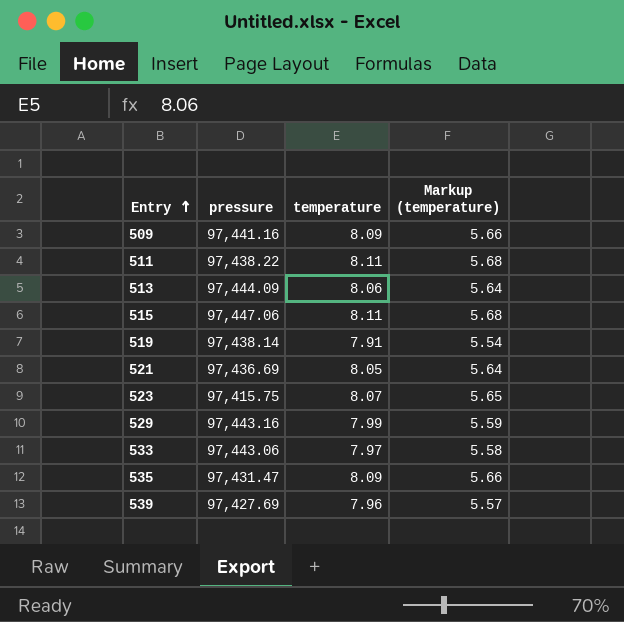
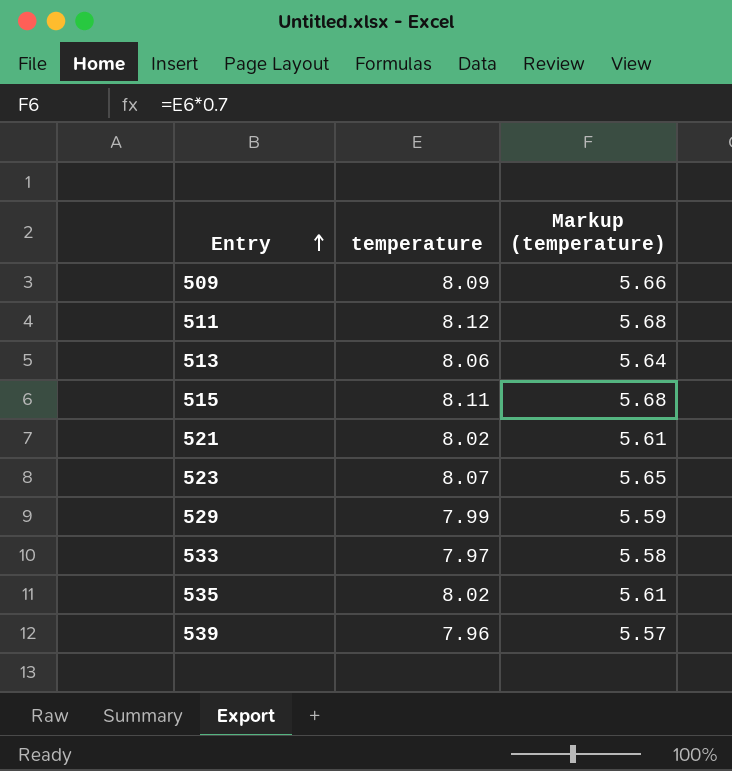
column pressure | position: 2 -> none
row 519: 97,438.14 | 7.91 | 5.54 -> none
511 | temperature: 8.11 -> 8.12
521 | temperature: 8.05 -> 8.02
521 | Markup (temperature): 5.64 -> 5.61
535 | temperature: 8.09 -> 8.02
535 | Markup (temperature): 5.66 -> 5.61

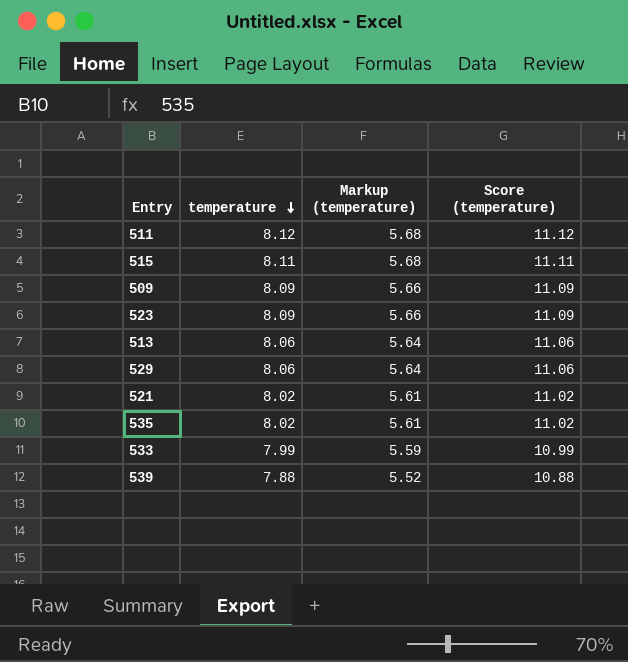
row order: Entry ascending -> temperature descending
column Score (temperature) | formula: none -> [temperature] + 3
523 | temperature: 8.07 -> 8.09
523 | Markup (temperature): 5.65 -> 5.66
529 | temperature: 7.99 -> 8.06
529 | Markup (temperature): 5.59 -> 5.64
533 | temperature: 7.97 -> 7.99
533 | Markup (temperature): 5.58 -> 5.59
539 | temperature: 7.96 -> 7.88
539 | Markup (temperature): 5.57 -> 5.52

